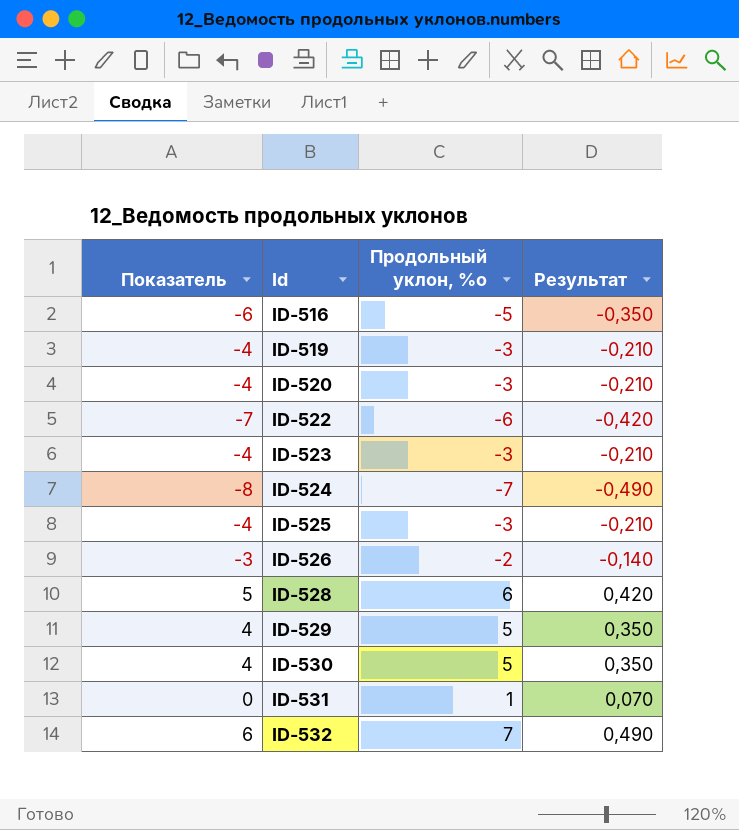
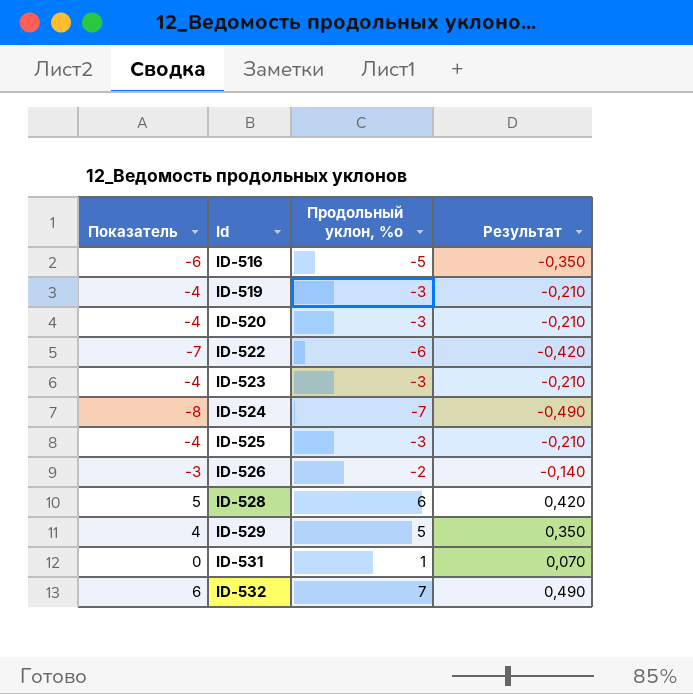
row ID-530: 4 | 5 | 0,350 -> none

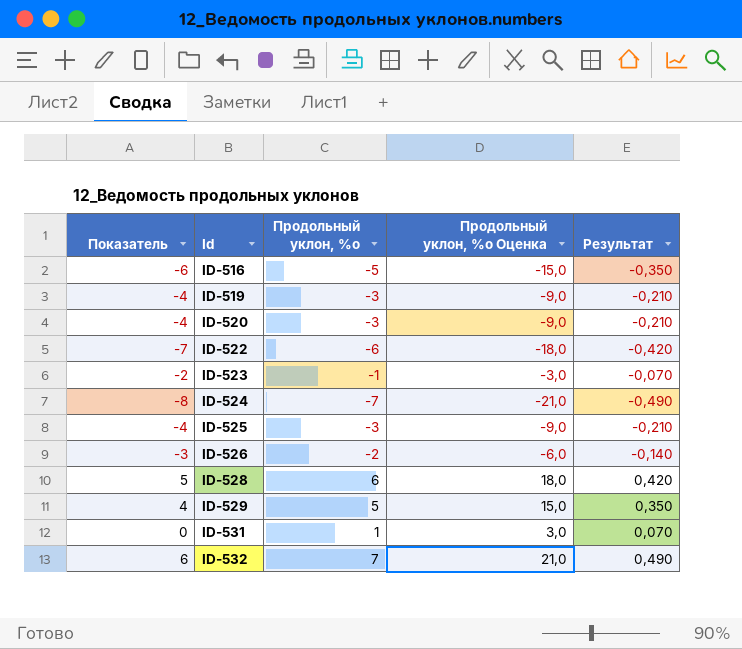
column Продольный уклон, %о Оценка | formula: none -> [Продольный уклон, %о] * 3
ID-523 | Показатель: -4 -> -2
ID-523 | Продольный уклон, %о: -3 -> -1
ID-523 | Результат: -0,210 -> -0,070

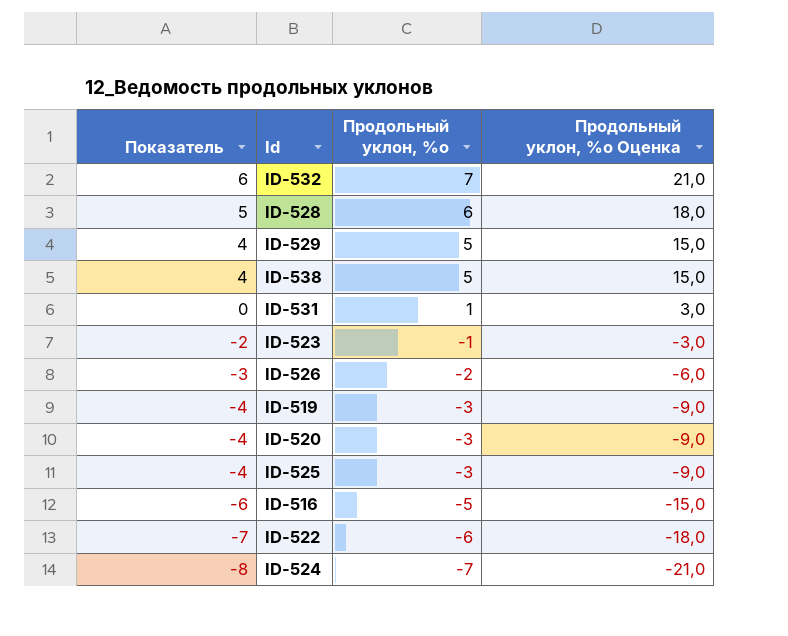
row order: Id ascending -> Показатель descending
column Результат | formula: [Продольный уклон, %о] * 0,07 -> none
row ID-538: none -> 4 | 5 | 15,0

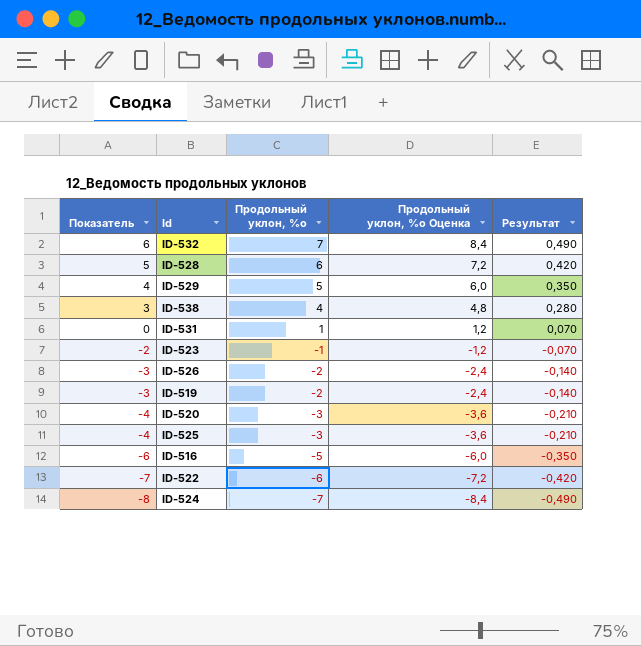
column Продольный уклон, %о Оценка | formula: [Продольный уклон, %о] * 3 -> [Продольный уклон, %о] * 1,2
column Результат | formula: none -> [Продольный уклон, %о] * 0,07
ID-538 | Показатель: 4 -> 3
ID-538 | Продольный уклон, %о: 5 -> 4
ID-519 | Показатель: -4 -> -3
ID-519 | Продольный уклон, %о: -3 -> -2

